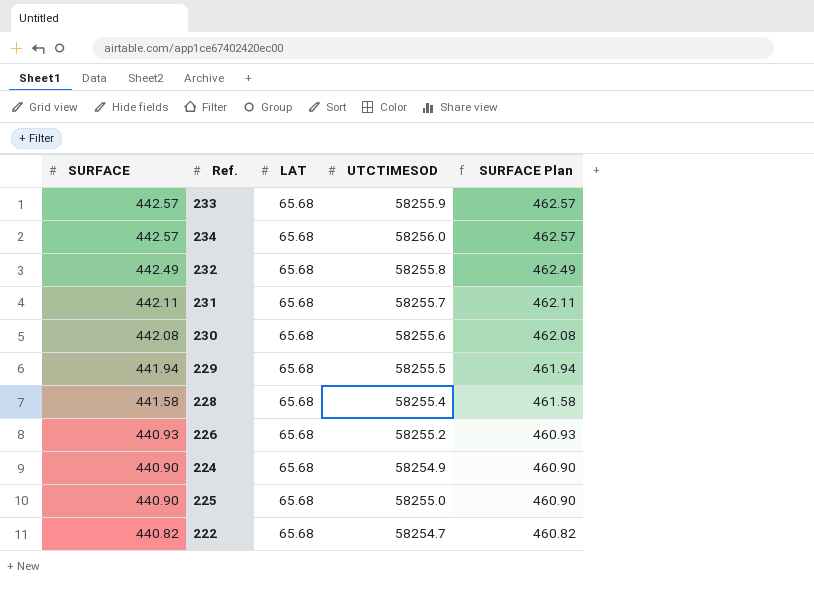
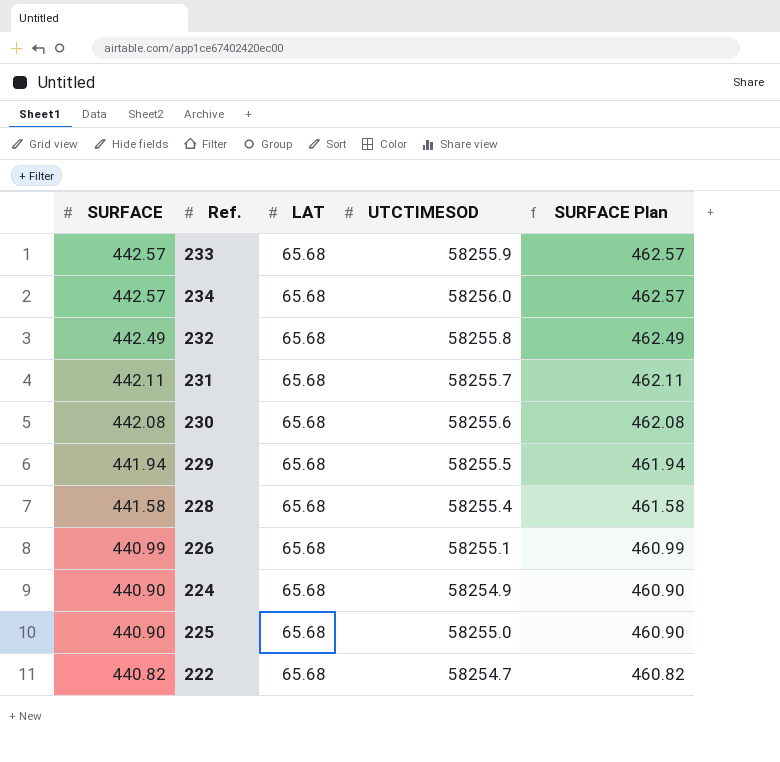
226 | SURFACE: 440.93 -> 440.99
226 | UTCTIMESOD: 58255.2 -> 58255.1
226 | SURFACE Plan: 460.93 -> 460.99

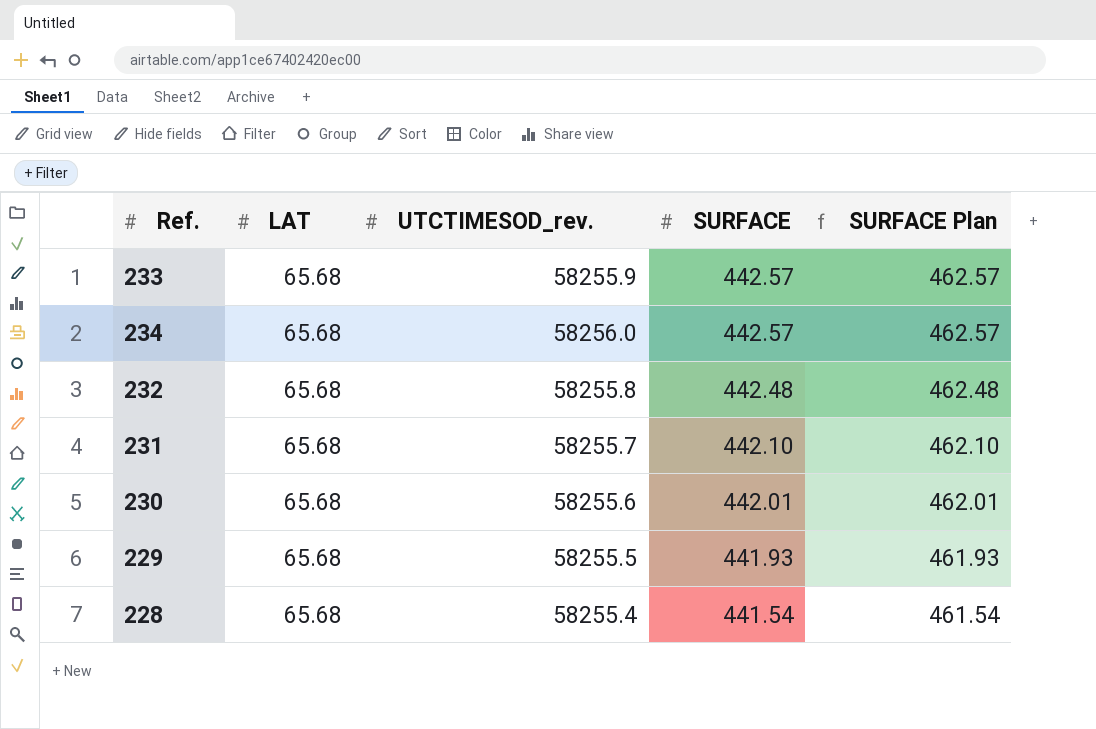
column name: UTCTIMESOD -> UTCTIMESOD_rev.
column SURFACE | position: 1 -> 4
row 226: 440.99 | 65.68 | 58255.1 | 460.99 -> none
row 224: 440.90 | 65.68 | 58254.9 | 460.90 -> none
row 225: 440.90 | 65.68 | 58255.0 | 460.90 -> none
row 222: 440.82 | 65.68 | 58254.7 | 460.82 -> none
232 | SURFACE: 442.49 -> 442.48
232 | SURFACE Plan: 462.49 -> 462.48
231 | SURFACE: 442.11 -> 442.10
231 | SURFACE Plan: 462.11 -> 462.10
230 | SURFACE: 442.08 -> 442.01
230 | SURFACE Plan: 462.08 -> 462.01
229 | SURFACE: 441.94 -> 441.93
229 | SURFACE Plan: 461.94 -> 461.93
228 | SURFACE: 441.58 -> 441.54
228 | SURFACE Plan: 461.58 -> 461.54

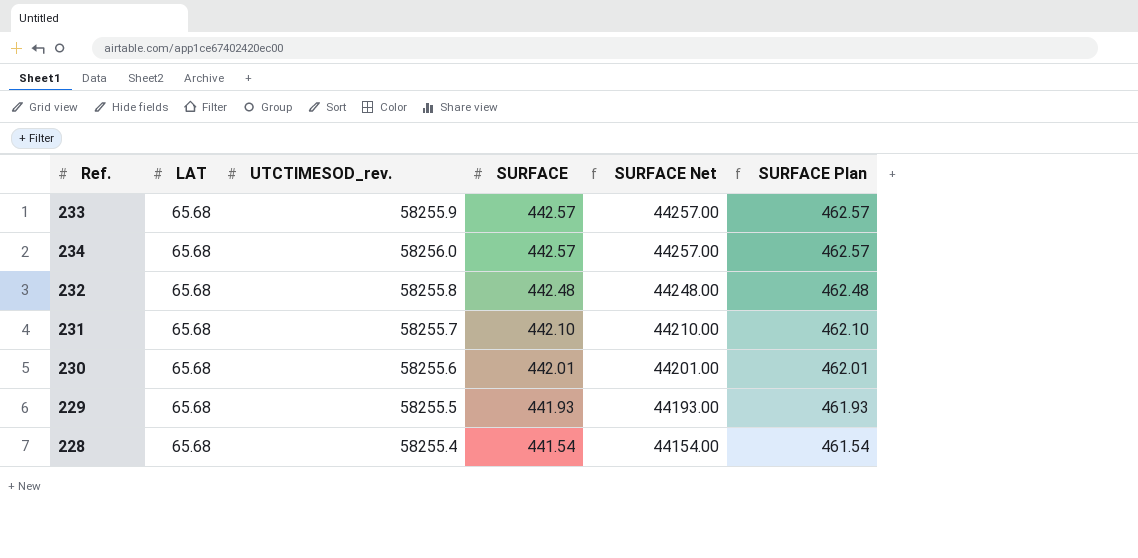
column SURFACE Net | formula: none -> [SURFACE] * 100

